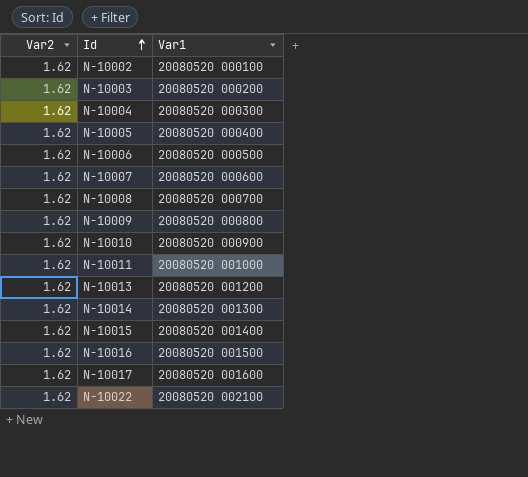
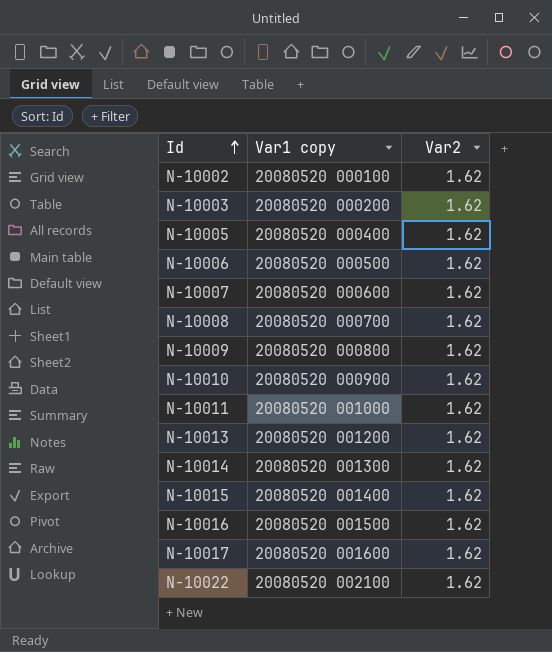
column name: Var1 -> Var1 copy
column Var2 | position: 1 -> 3
row N-10004: 1.62 | 20080520 000300 -> none

